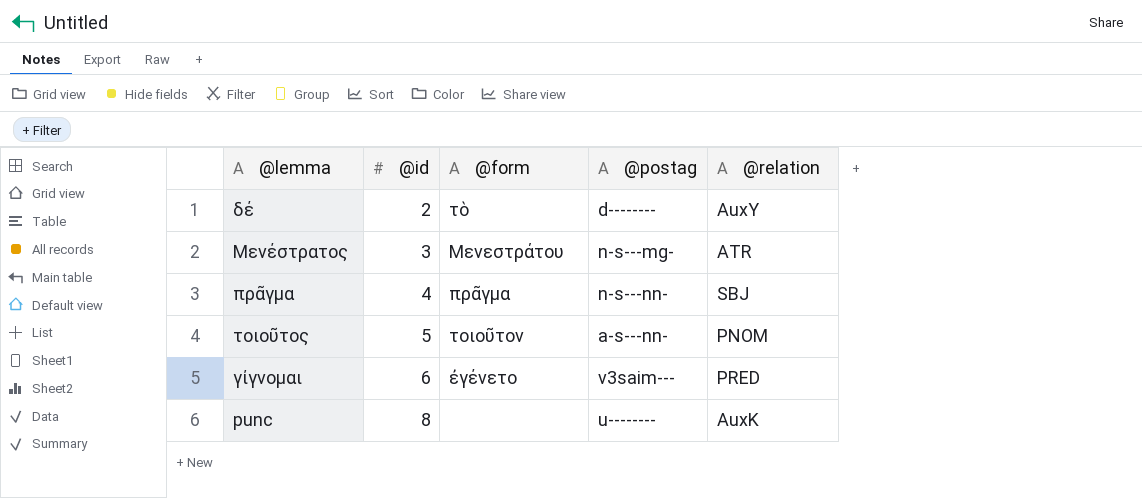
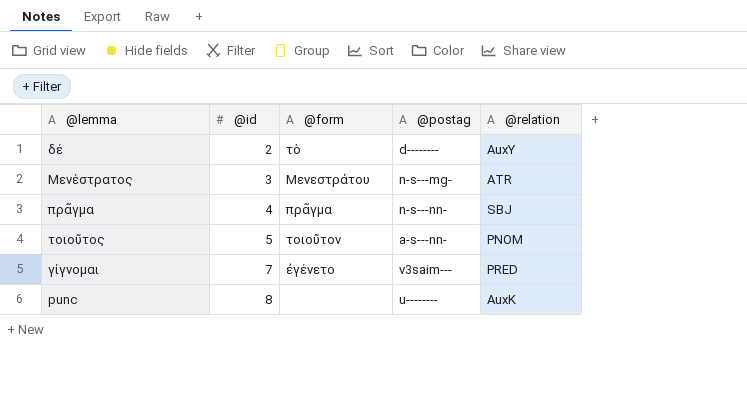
γίγνομαι | @id: 6 -> 7

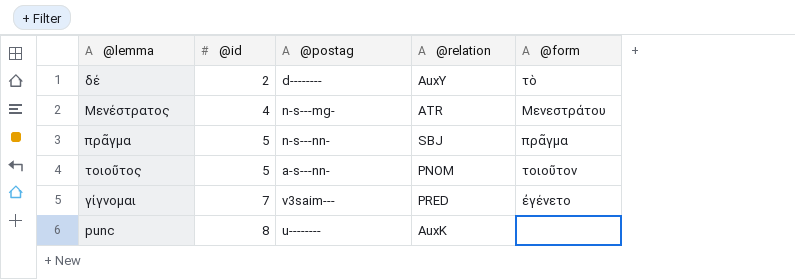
column @form | position: 3 -> 5
Μενέστρατος | @id: 3 -> 4
πρᾶγμα | @id: 4 -> 5

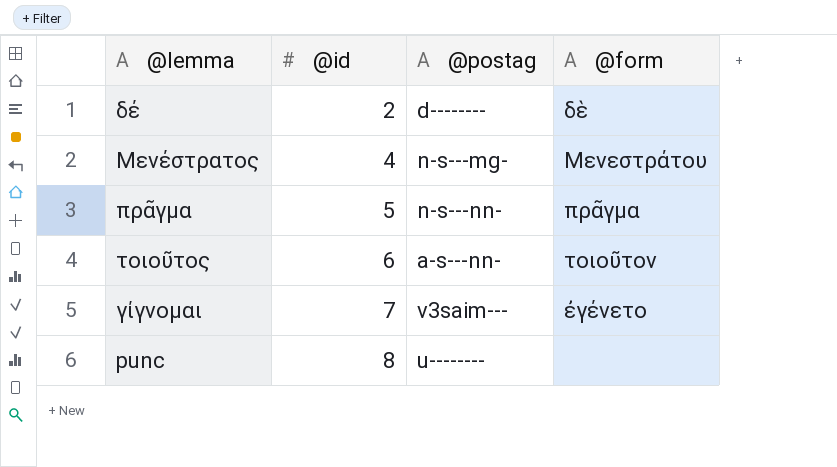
column @relation | position: 4 -> none
δέ | @form: τὸ -> δὲ
τοιοῦτος | @id: 5 -> 6

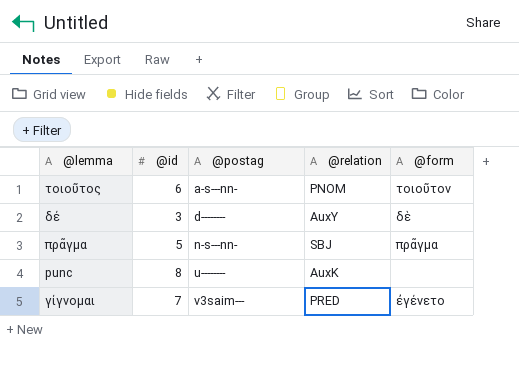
row order: @id ascending -> @postag ascending
column @relation | position: none -> 4
row Μενέστρατος: 4 | n-s---mg- | Μενεστράτου -> none
δέ | @id: 2 -> 3

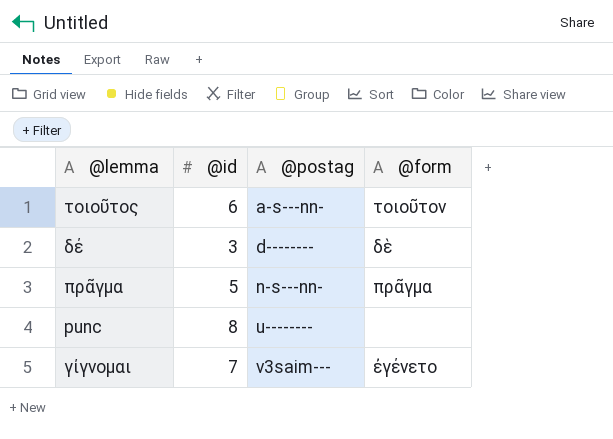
column @relation | position: 4 -> none

